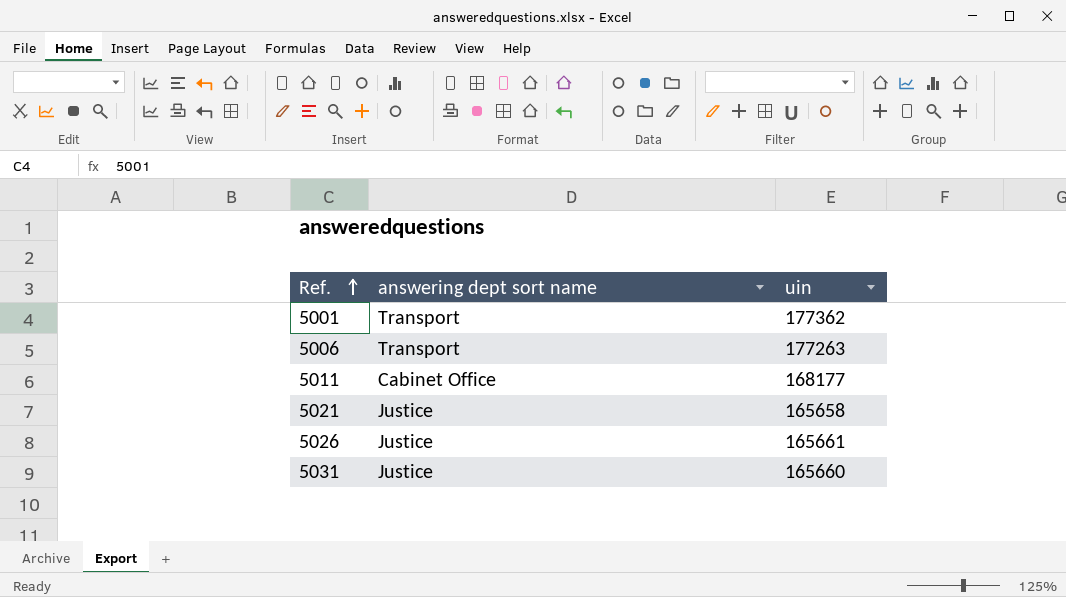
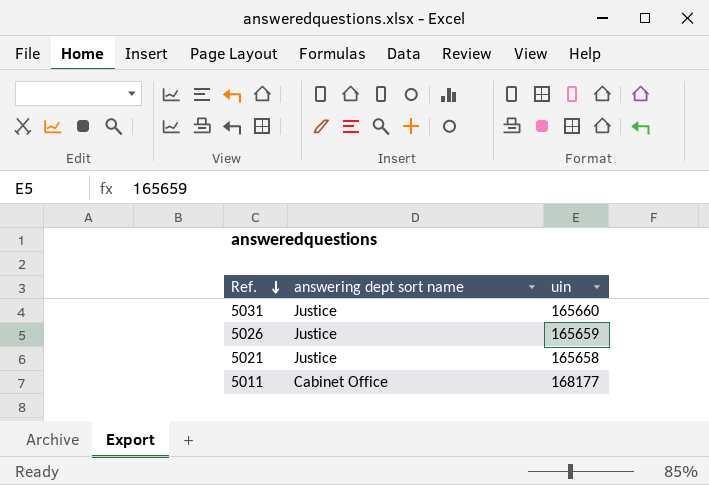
row order: Ref. ascending -> Ref. descending
row 5001: Transport | 177362 -> none
row 5006: Transport | 177263 -> none
5026 | uin: 165661 -> 165659

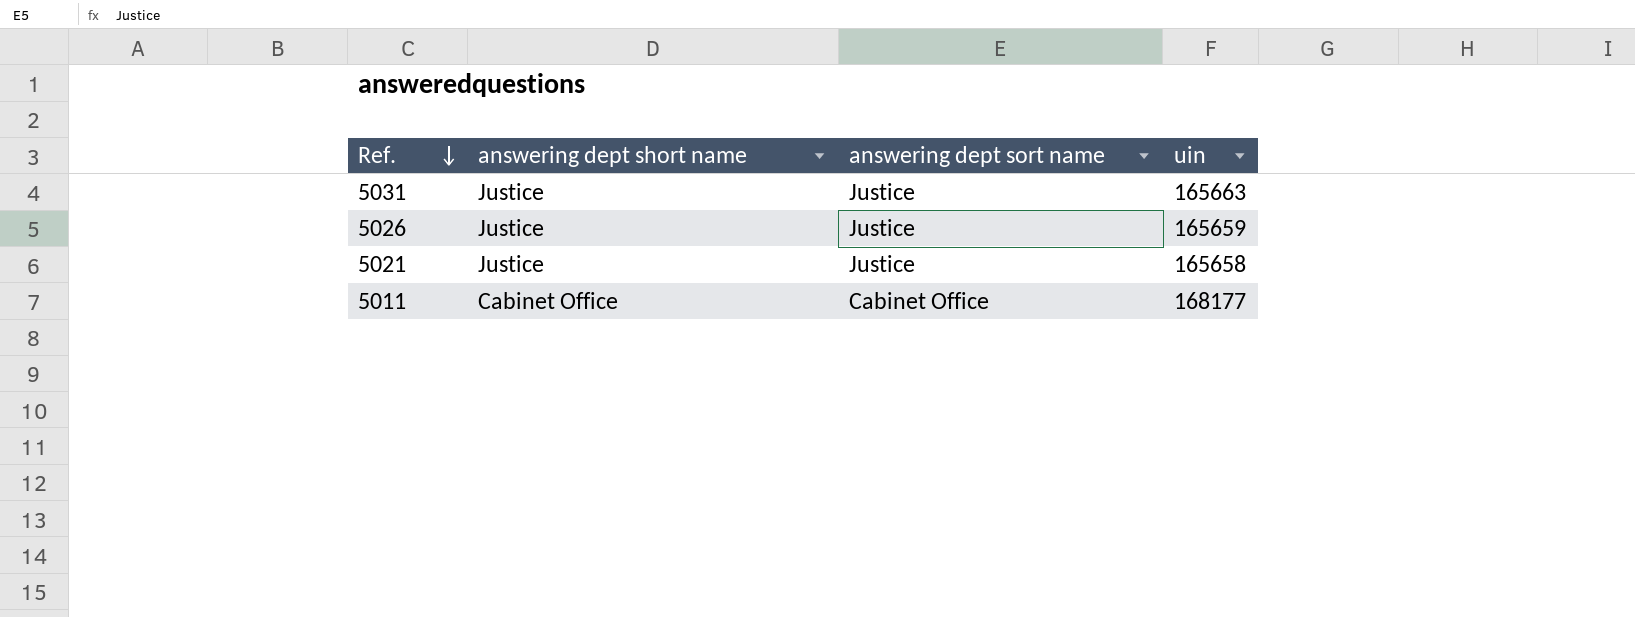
column answering dept short name | position: none -> 2
5031 | uin: 165660 -> 165663

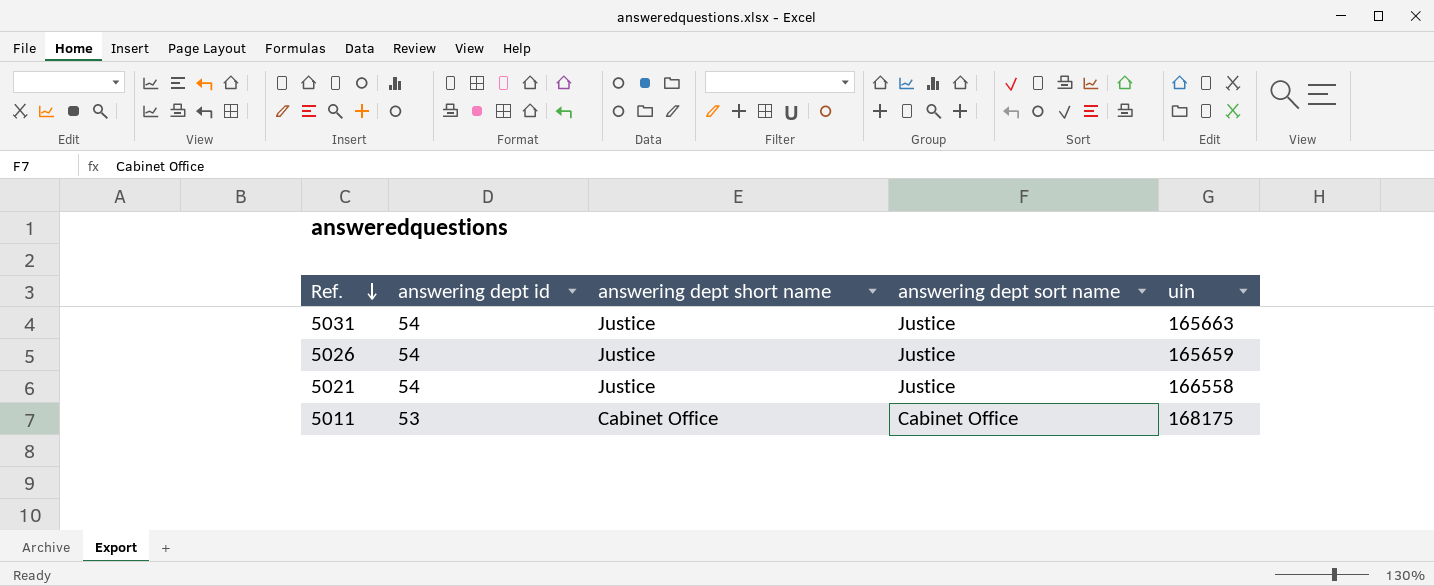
column answering dept id | position: none -> 2
5021 | uin: 165658 -> 166558
5011 | uin: 168177 -> 168175

